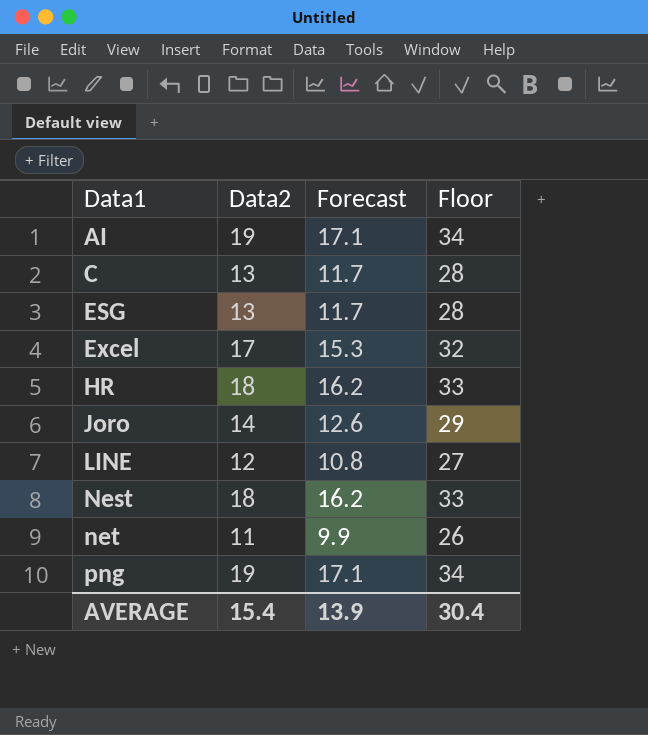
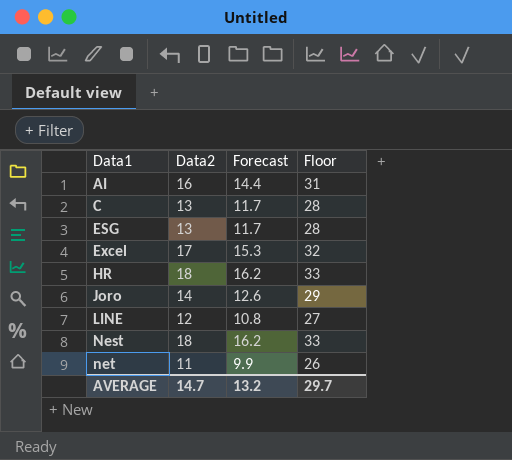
row png: 19 | 17.1 | 34 -> none
AI | Data2: 19 -> 16
AI | Forecast: 17.1 -> 14.4
AI | Floor: 34 -> 31
AVERAGE | Data2: 15.4 -> 14.7
AVERAGE | Forecast: 13.9 -> 13.2
AVERAGE | Floor: 30.4 -> 29.7

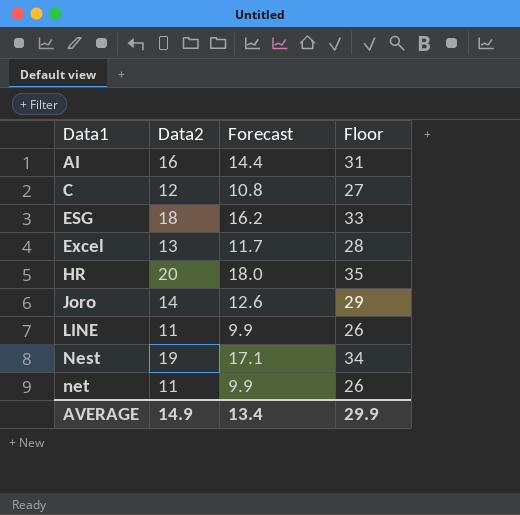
C | Data2: 13 -> 12
C | Forecast: 11.7 -> 10.8
C | Floor: 28 -> 27
ESG | Data2: 13 -> 18
ESG | Forecast: 11.7 -> 16.2
ESG | Floor: 28 -> 33
Excel | Data2: 17 -> 13
Excel | Forecast: 15.3 -> 11.7
Excel | Floor: 32 -> 28
HR | Data2: 18 -> 20
HR | Forecast: 16.2 -> 18.0
HR | Floor: 33 -> 35
LINE | Data2: 12 -> 11
LINE | Forecast: 10.8 -> 9.9
LINE | Floor: 27 -> 26
Nest | Data2: 18 -> 19
Nest | Forecast: 16.2 -> 17.1
Nest | Floor: 33 -> 34
AVERAGE | Data2: 14.7 -> 14.9
AVERAGE | Forecast: 13.2 -> 13.4
AVERAGE | Floor: 29.7 -> 29.9

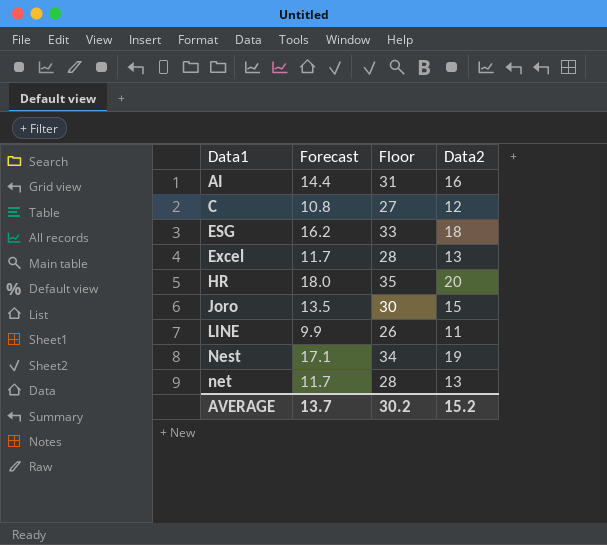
column Data2 | position: 2 -> 4
Joro | Forecast: 12.6 -> 13.5
Joro | Floor: 29 -> 30
Joro | Data2: 14 -> 15
net | Forecast: 9.9 -> 11.7
net | Floor: 26 -> 28
net | Data2: 11 -> 13
AVERAGE | Forecast: 13.4 -> 13.7
AVERAGE | Floor: 29.9 -> 30.2
AVERAGE | Data2: 14.9 -> 15.2

